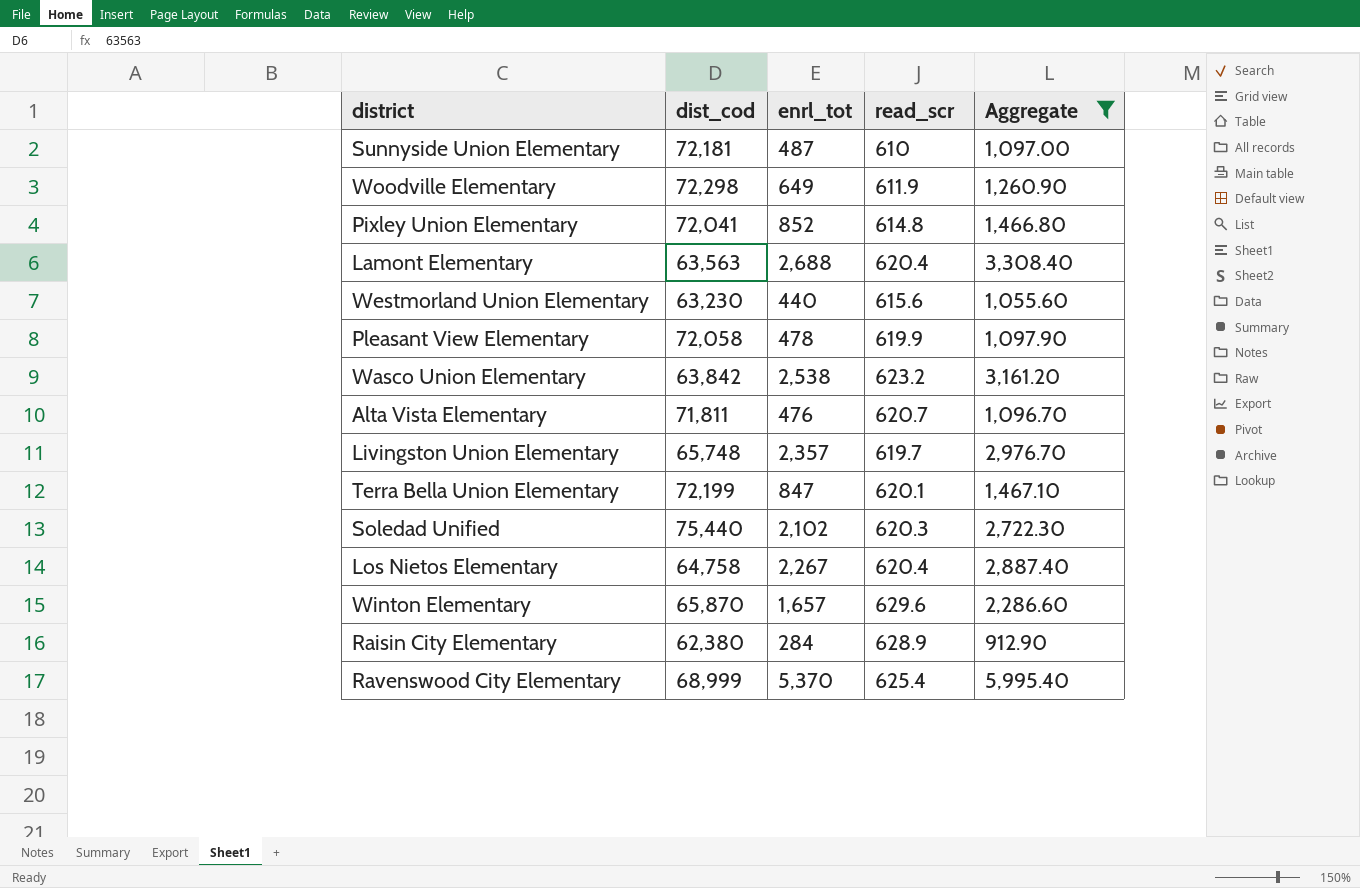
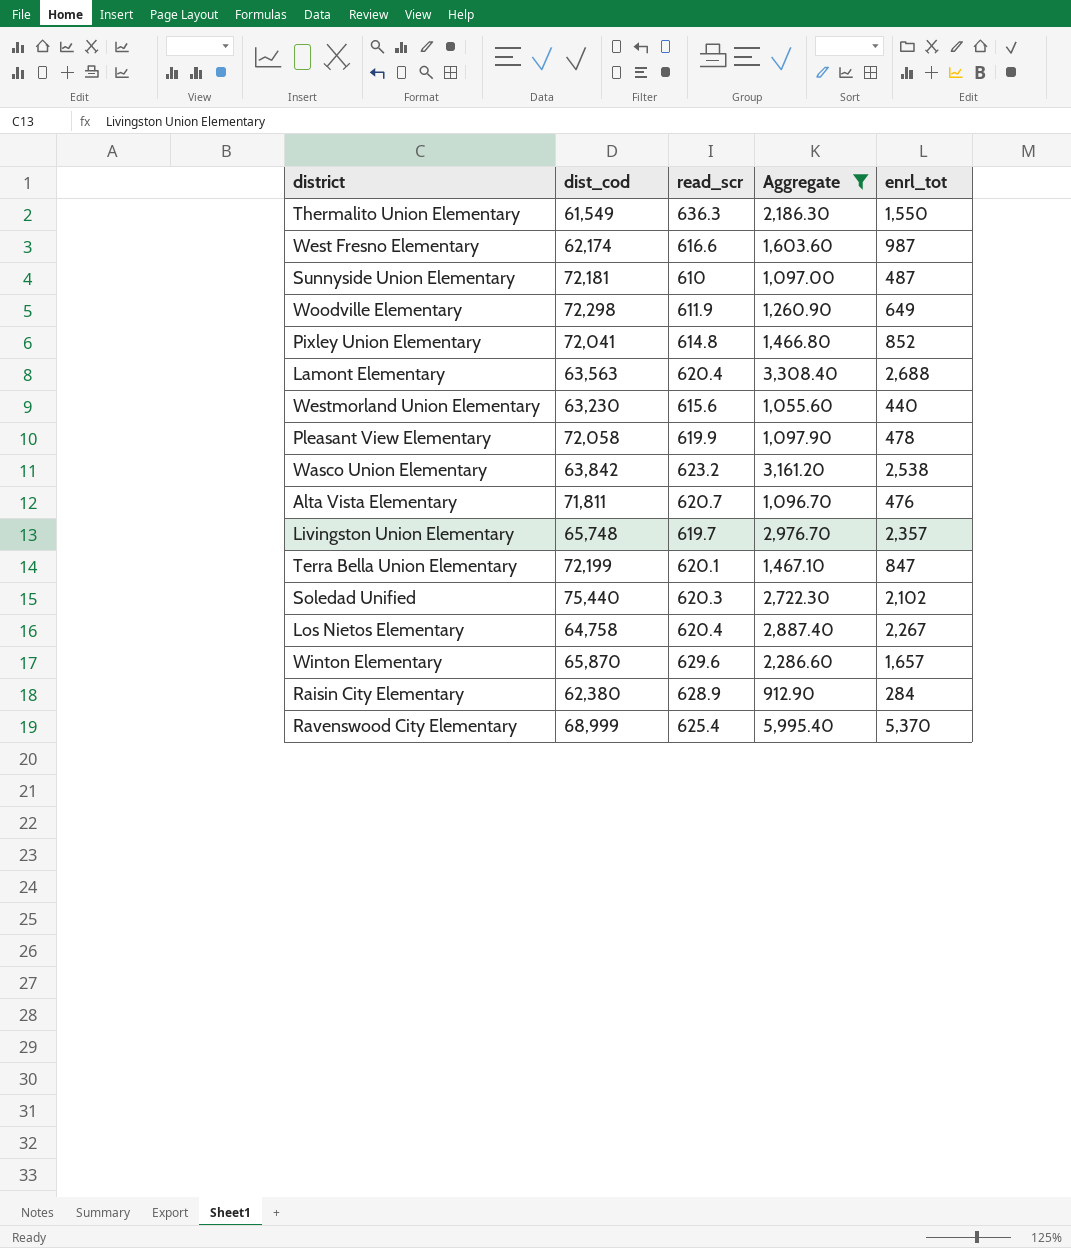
column enrl_tot | position: 3 -> 5
row Thermalito Union Elementary: none -> 61,549 | 636.3 | 2,186.30 | 1,550
row West Fresno Elementary: none -> 62,174 | 616.6 | 1,603.60 | 987

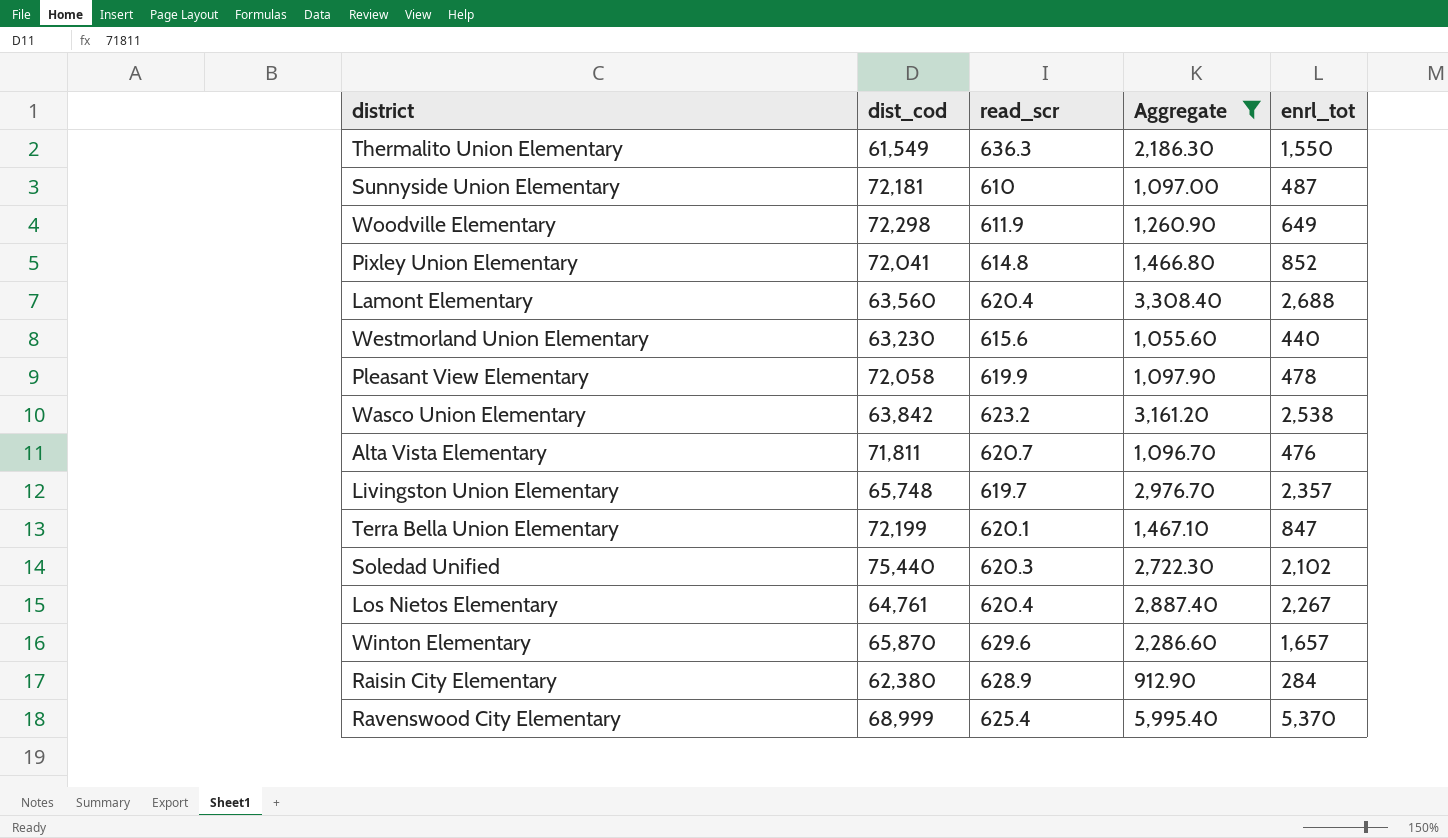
row West Fresno Elementary: 62,174 | 616.6 | 1,603.60 | 987 -> none
Lamont Elementary | dist_cod: 63,563 -> 63,560
Los Nietos Elementary | dist_cod: 64,758 -> 64,761

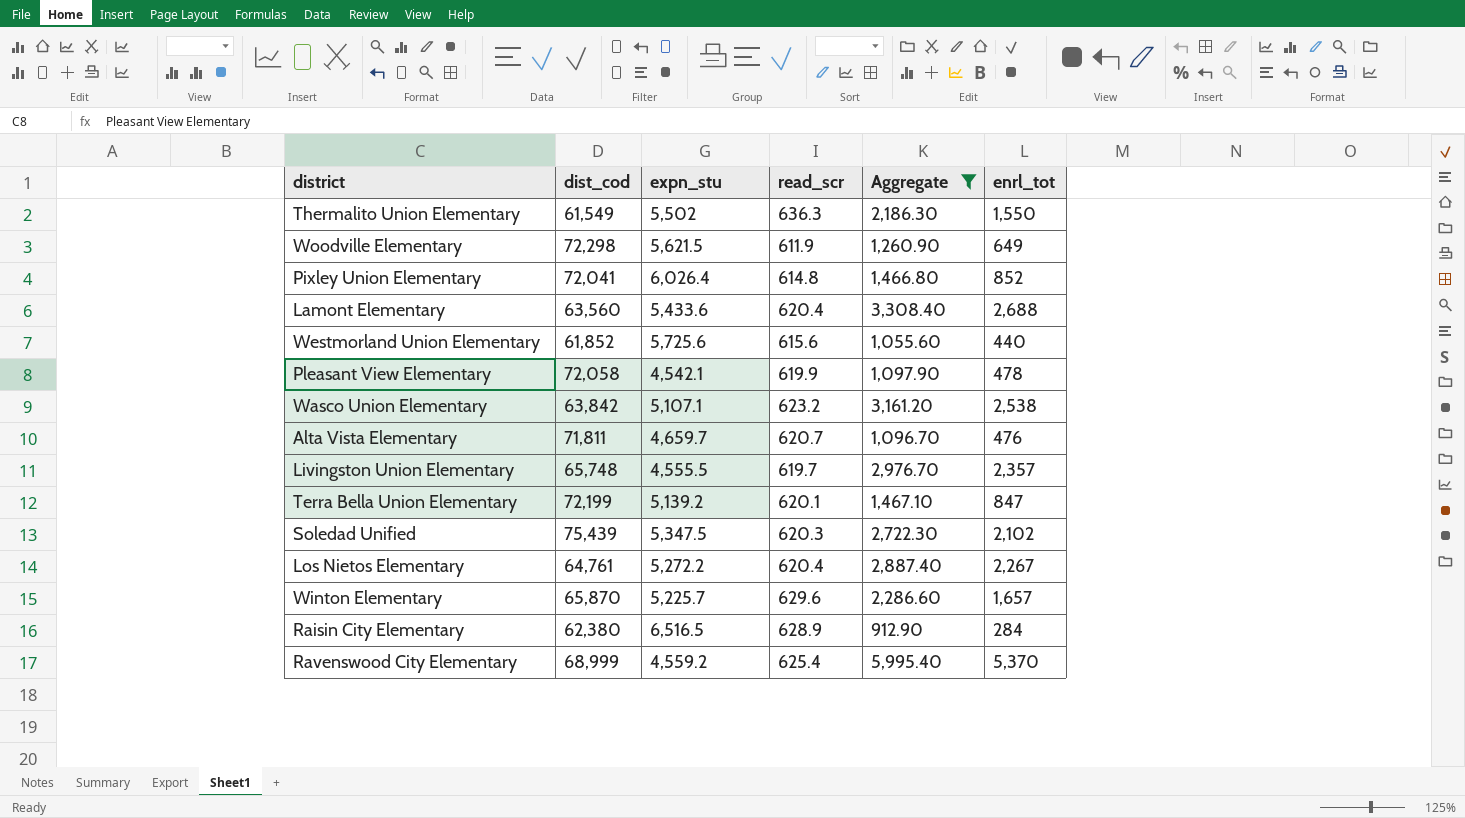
column expn_stu | position: none -> 3
row Sunnyside Union Elementary: 72,181 | 610 | 1,097.00 | 487 -> none
Westmorland Union Elementary | dist_cod: 63,230 -> 61,852
Soledad Unified | dist_cod: 75,440 -> 75,439

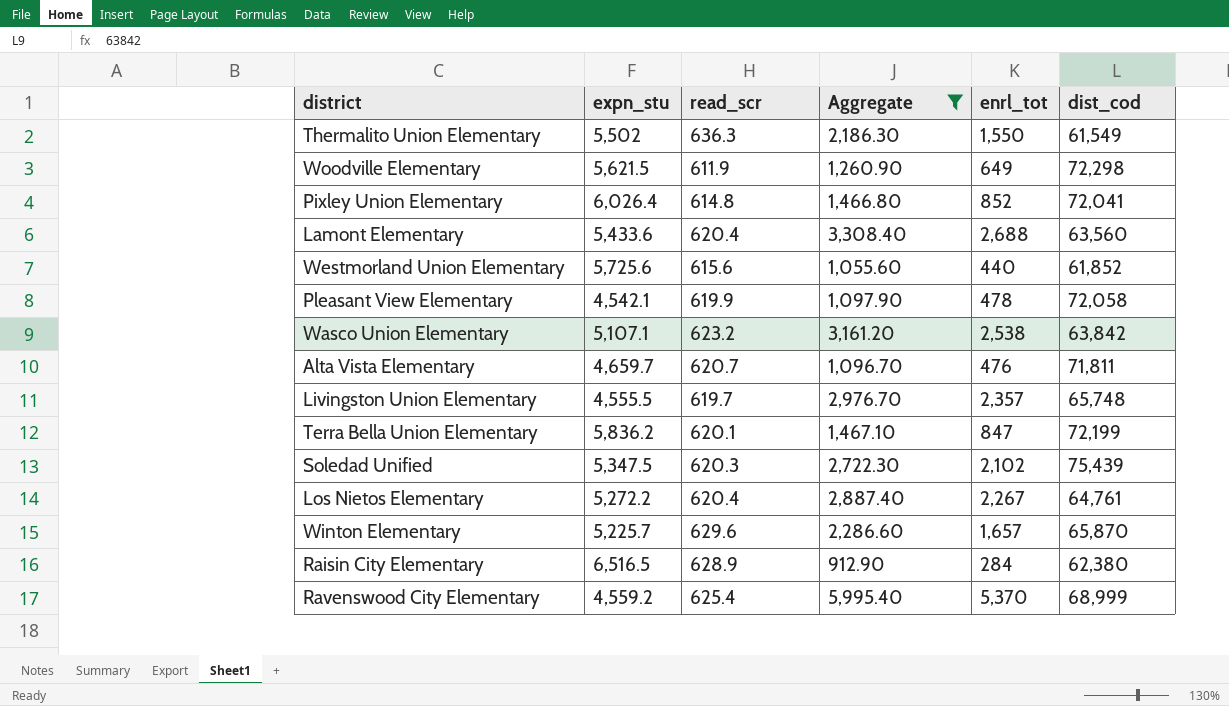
column dist_cod | position: 2 -> 6
Terra Bella Union Elementary | expn_stu: 5,139.2 -> 5,836.2

